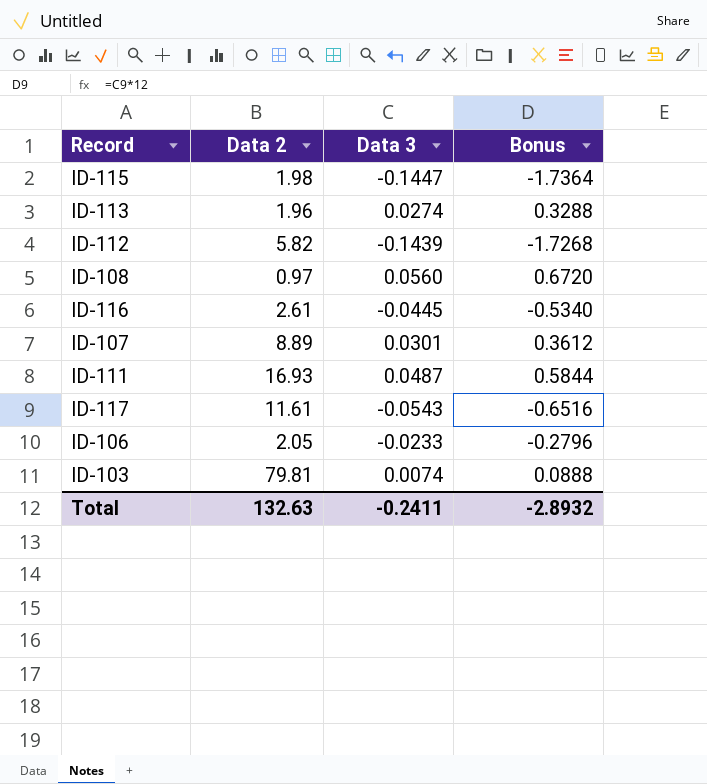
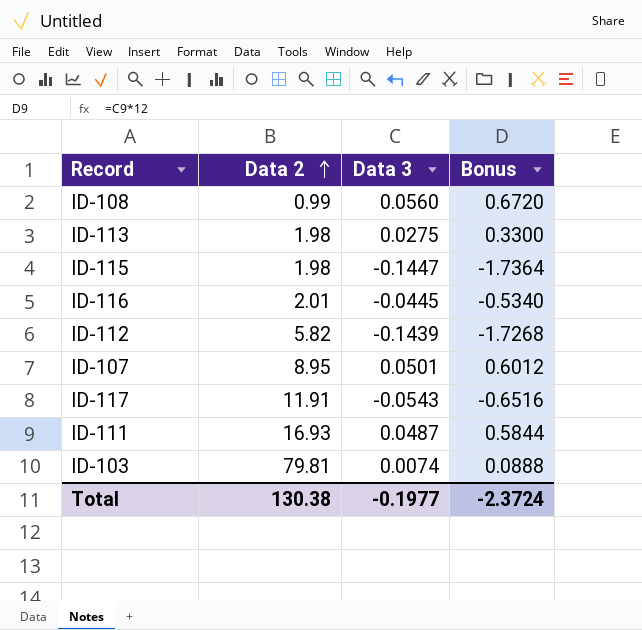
row order: none -> Data 2 ascending
row ID-106: 2.05 | -0.0233 | -0.2796 -> none
ID-108 | Data 2: 0.97 -> 0.99
ID-113 | Data 2: 1.96 -> 1.98
ID-113 | Data 3: 0.0274 -> 0.0275
ID-113 | Bonus: 0.3288 -> 0.3300
ID-116 | Data 2: 2.61 -> 2.01
ID-107 | Data 2: 8.89 -> 8.95
ID-107 | Data 3: 0.0301 -> 0.0501
ID-107 | Bonus: 0.3612 -> 0.6012
ID-117 | Data 2: 11.61 -> 11.91
Total | Data 2: 132.63 -> 130.38
Total | Data 3: -0.2411 -> -0.1977
Total | Bonus: -2.8932 -> -2.3724

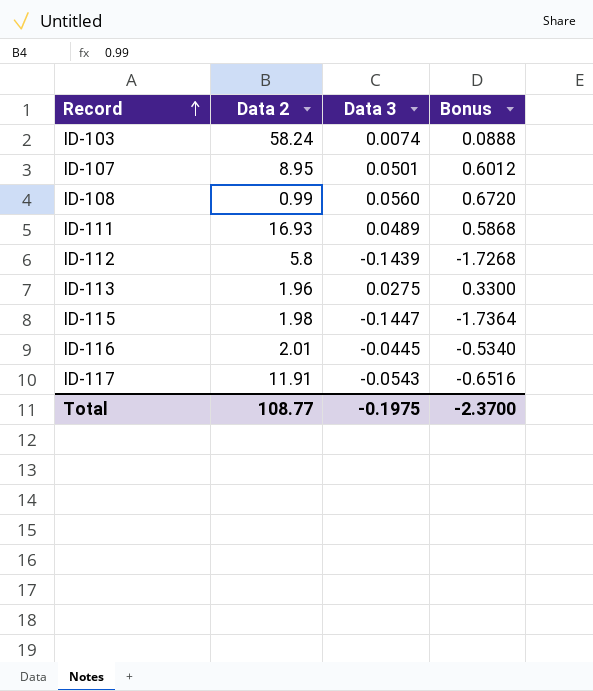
row order: Data 2 ascending -> Record ascending
ID-103 | Data 2: 79.81 -> 58.24
ID-111 | Data 3: 0.0487 -> 0.0489
ID-111 | Bonus: 0.5844 -> 0.5868
ID-112 | Data 2: 5.82 -> 5.8
ID-113 | Data 2: 1.98 -> 1.96
Total | Data 2: 130.38 -> 108.77
Total | Data 3: -0.1977 -> -0.1975
Total | Bonus: -2.3724 -> -2.3700

